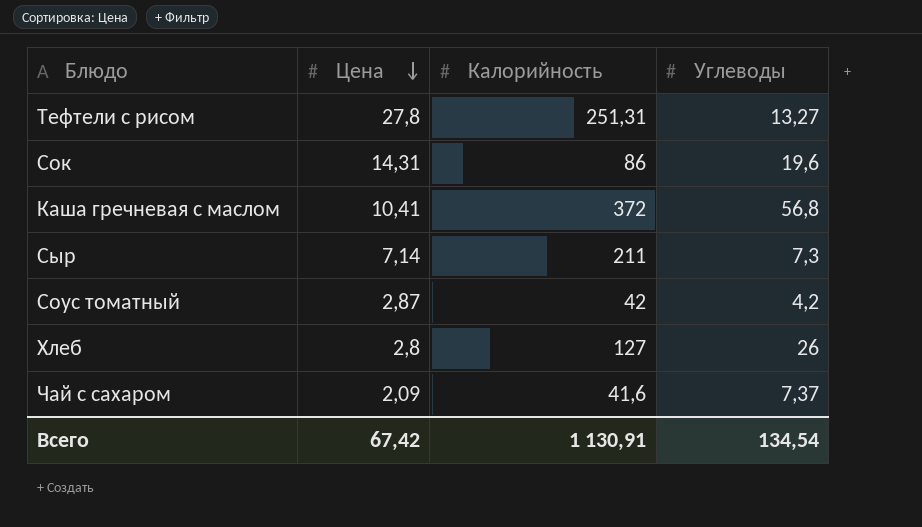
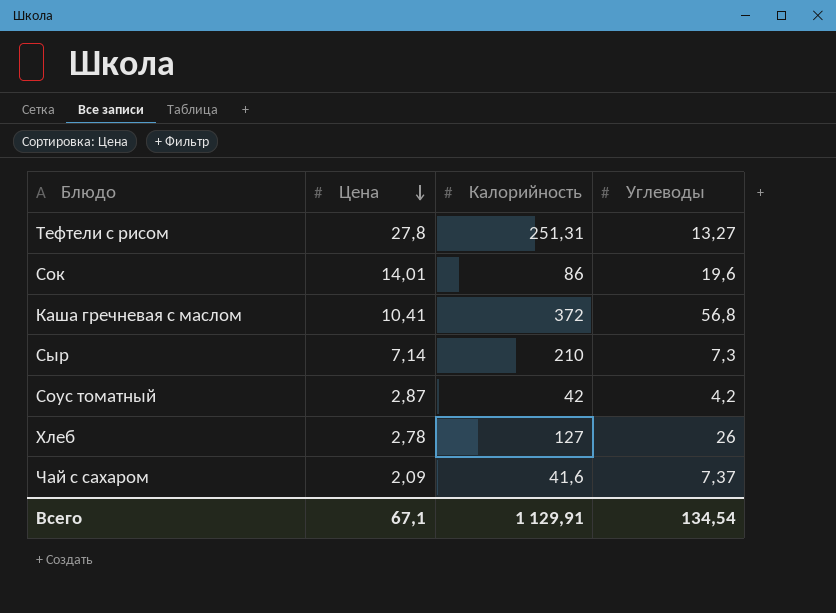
Сок | Цена: 14,31 -> 14,01
Сыр | Калорийность: 211 -> 210
Хлеб | Цена: 2,8 -> 2,78
Всего | Цена: 67,42 -> 67,1
Всего | Калорийность: 1 130,91 -> 1 129,91

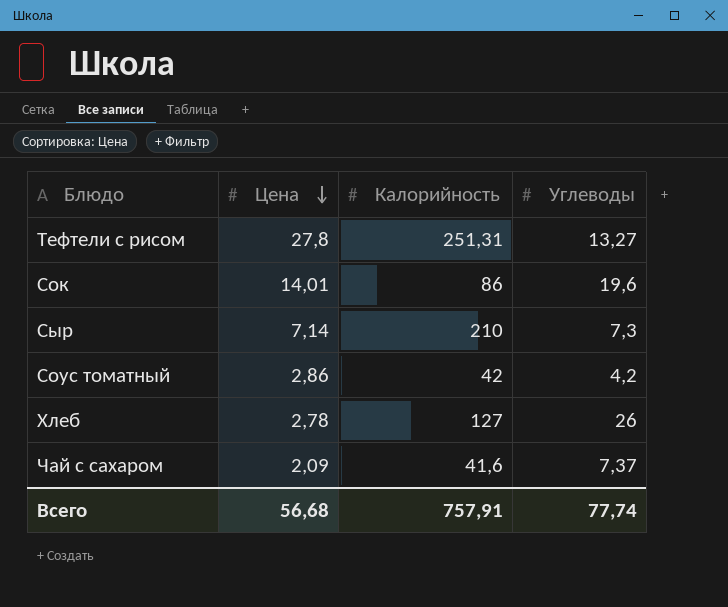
row Каша гречневая с маслом: 10,41 | 372 | 56,8 -> none
Соус томатный | Цена: 2,87 -> 2,86
Всего | Цена: 67,1 -> 56,68
Всего | Калорийность: 1 129,91 -> 757,91
Всего | Углеводы: 134,54 -> 77,74

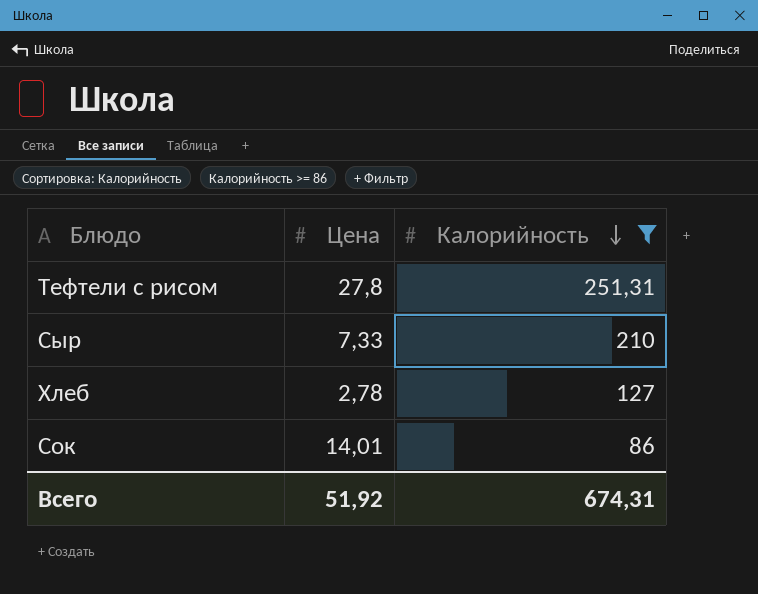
filter: none -> Калорийность >= 86
row order: Цена descending -> Калорийность descending
column Углеводы | position: 4 -> none
Сыр | Цена: 7,14 -> 7,33
Всего | Цена: 56,68 -> 51,92
Всего | Калорийность: 757,91 -> 674,31

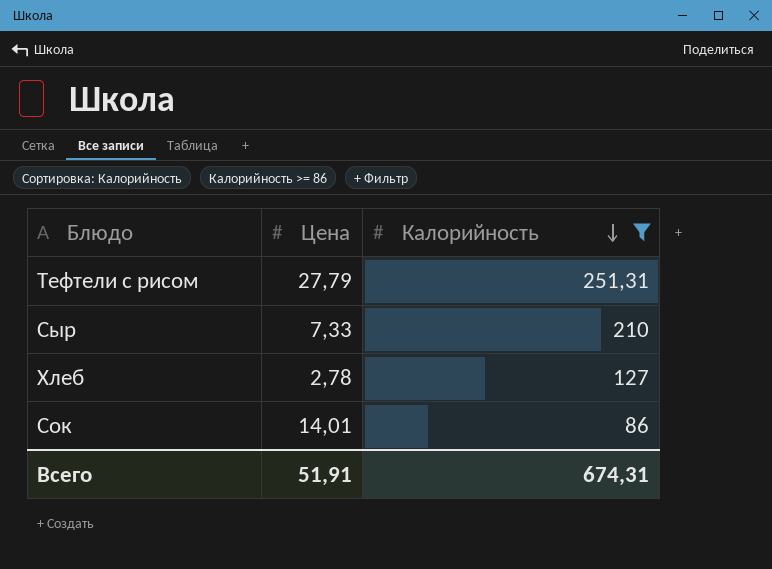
Тефтели с рисом | Цена: 27,8 -> 27,79
Всего | Цена: 51,92 -> 51,91

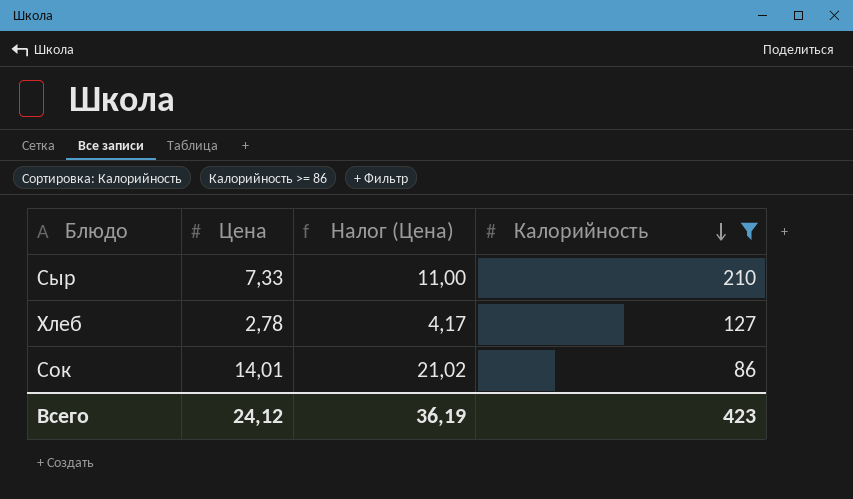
column Налог (Цена) | formula: none -> [Цена] * 1,5
row Тефтели с рисом: 27,79 | 251,31 -> none
Всего | Цена: 51,91 -> 24,12
Всего | Калорийность: 674,31 -> 423

